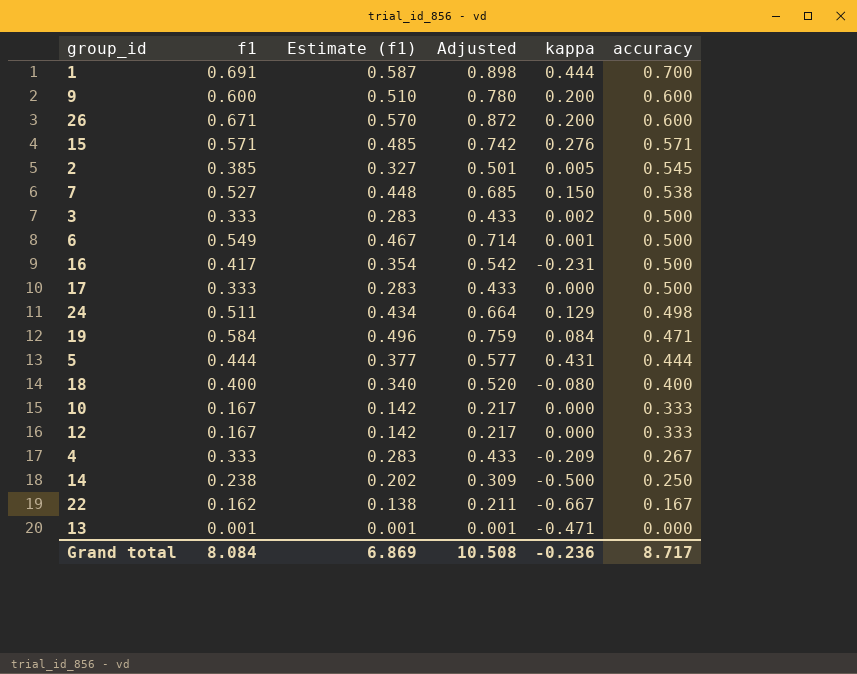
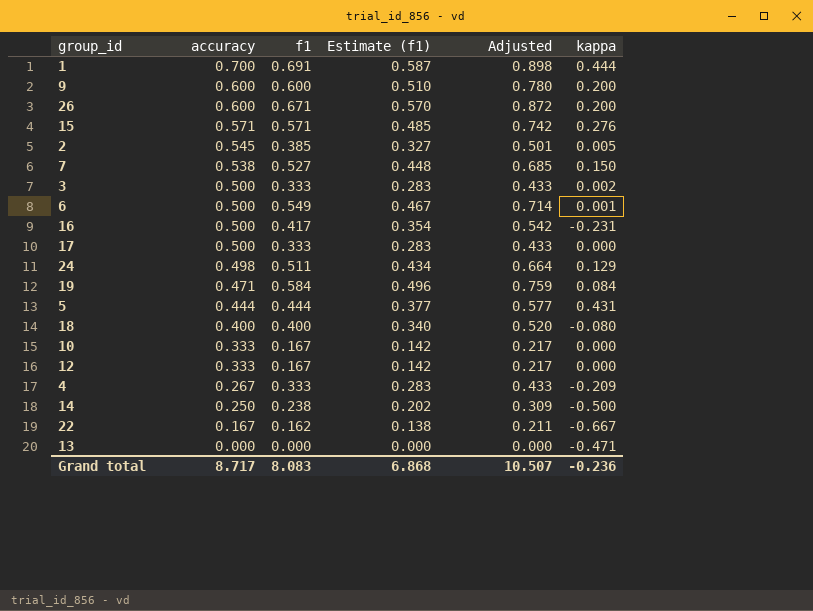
column accuracy | position: 6 -> 2
13 | f1: 0.001 -> 0.000
13 | Estimate (f1): 0.001 -> 0.000
13 | Adjusted: 0.001 -> 0.000
Grand total | f1: 8.084 -> 8.083
Grand total | Estimate (f1): 6.869 -> 6.868
Grand total | Adjusted: 10.508 -> 10.507

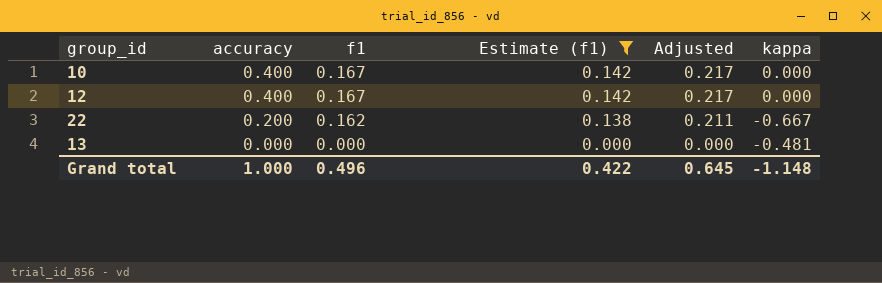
filter: none -> Estimate (f1) <= 0.142
10 | accuracy: 0.333 -> 0.400
12 | accuracy: 0.333 -> 0.400
22 | accuracy: 0.167 -> 0.200
13 | kappa: -0.471 -> -0.481
Grand total | accuracy: 8.717 -> 1.000
Grand total | f1: 8.083 -> 0.496
Grand total | Estimate (f1): 6.868 -> 0.422
Grand total | Adjusted: 10.507 -> 0.645
Grand total | kappa: -0.236 -> -1.148

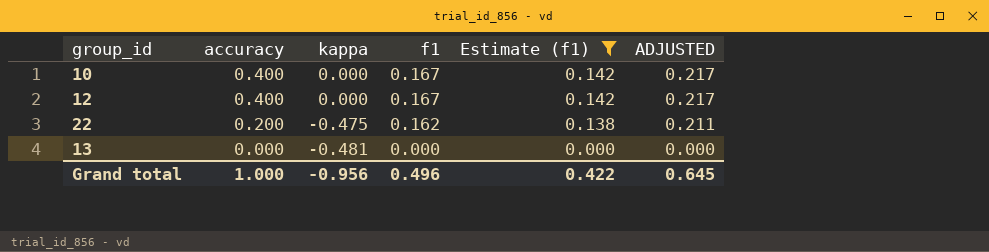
column kappa | position: 6 -> 3
column name: Adjusted -> ADJUSTED
22 | kappa: -0.667 -> -0.475
Grand total | kappa: -1.148 -> -0.956

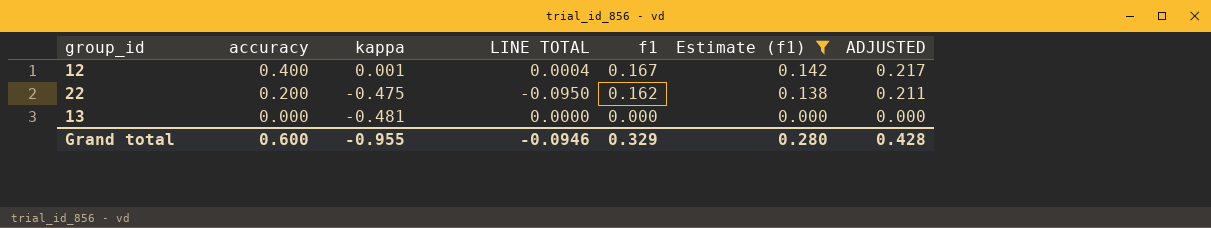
column LINE TOTAL | formula: none -> [accuracy] * [kappa]
row 10: 0.400 | 0.000 | 0.167 | 0.142 | 0.217 -> none
12 | kappa: 0.000 -> 0.001
Grand total | accuracy: 1.000 -> 0.600
Grand total | kappa: -0.956 -> -0.955
Grand total | f1: 0.496 -> 0.329
Grand total | Estimate (f1): 0.422 -> 0.280
Grand total | ADJUSTED: 0.645 -> 0.428

